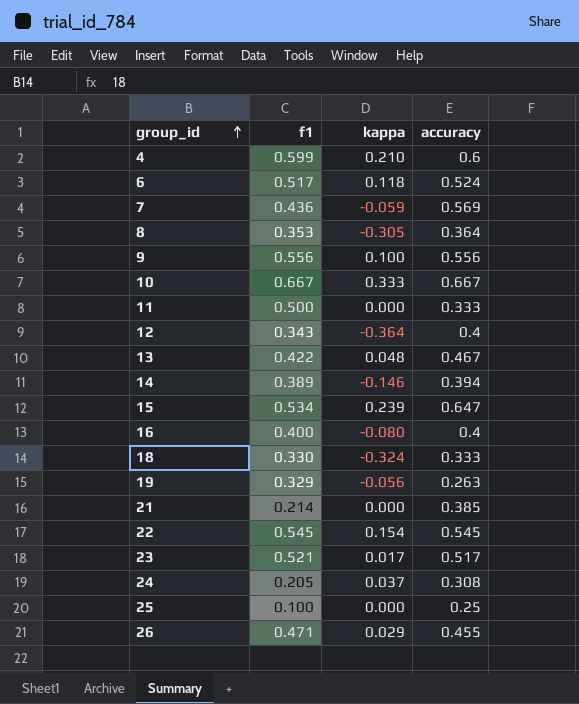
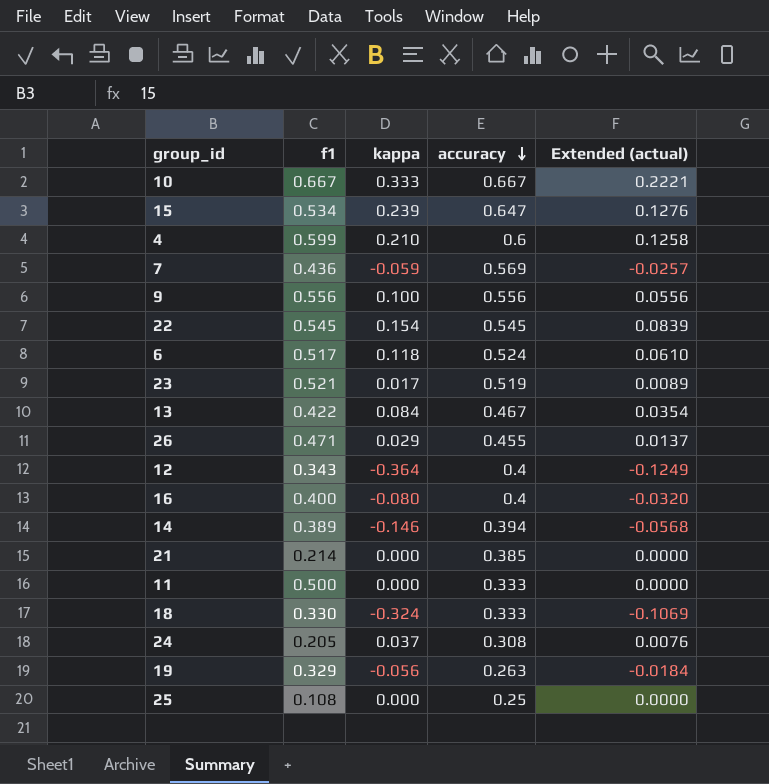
row order: group_id ascending -> accuracy descending
column Extended (actual) | formula: none -> [f1] * [kappa]
row 8: 0.353 | -0.305 | 0.364 -> none
23 | accuracy: 0.517 -> 0.519
13 | kappa: 0.048 -> 0.084
25 | f1: 0.100 -> 0.108

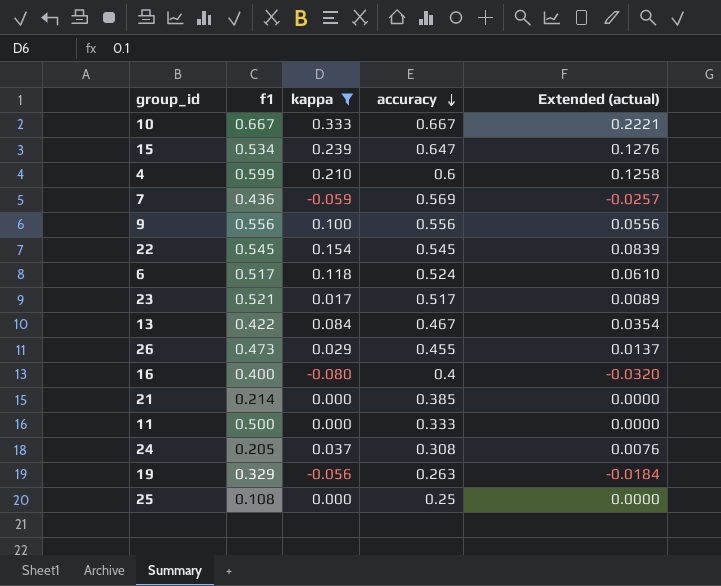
filter: none -> kappa >= -0.080
23 | accuracy: 0.519 -> 0.517
26 | f1: 0.471 -> 0.473

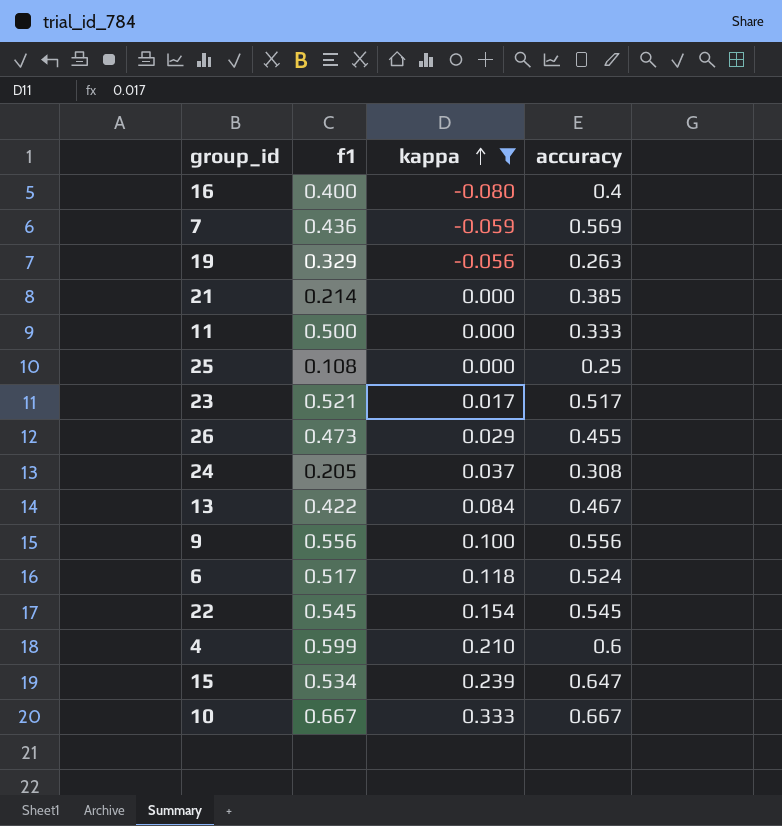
row order: accuracy descending -> kappa ascending
column Extended (actual) | formula: [f1] * [kappa] -> none

